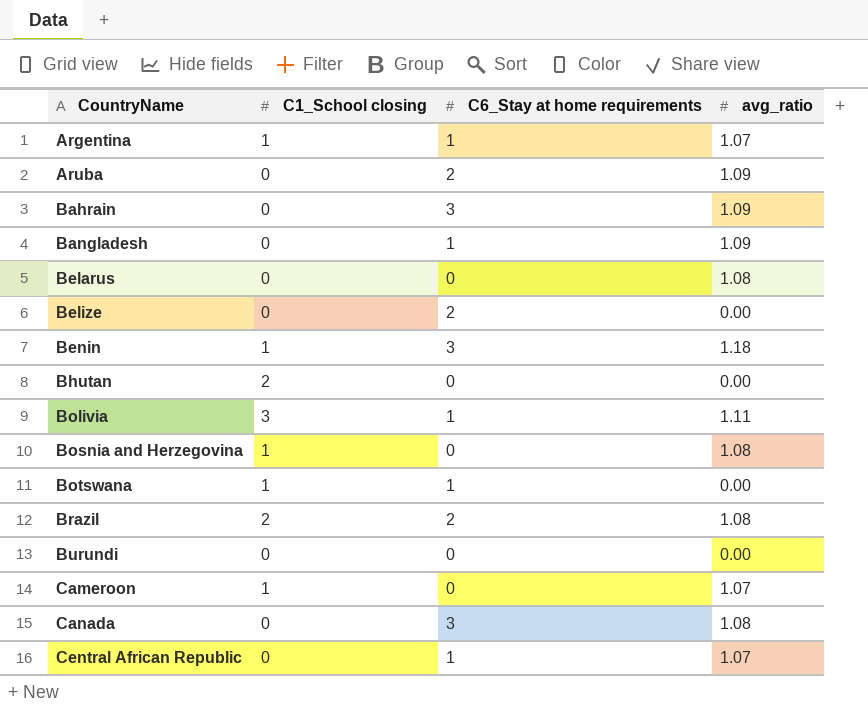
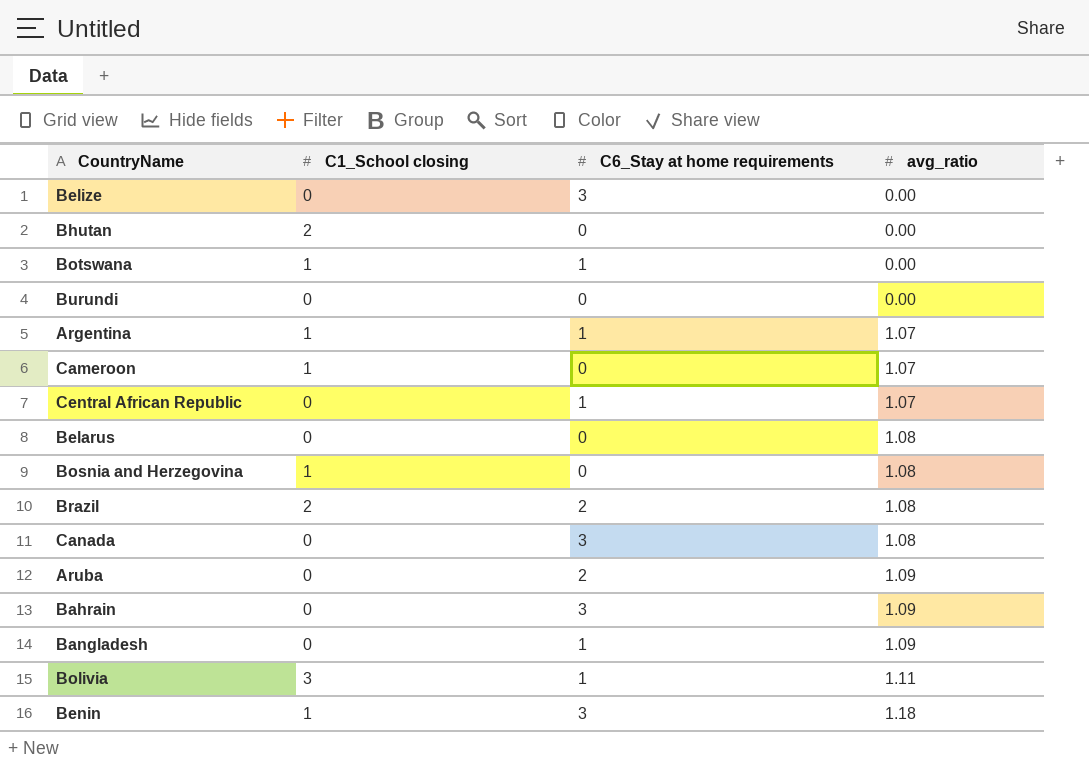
row order: CountryName ascending -> avg_ratio ascending
Belize | C6_Stay at home requirements: 2 -> 3

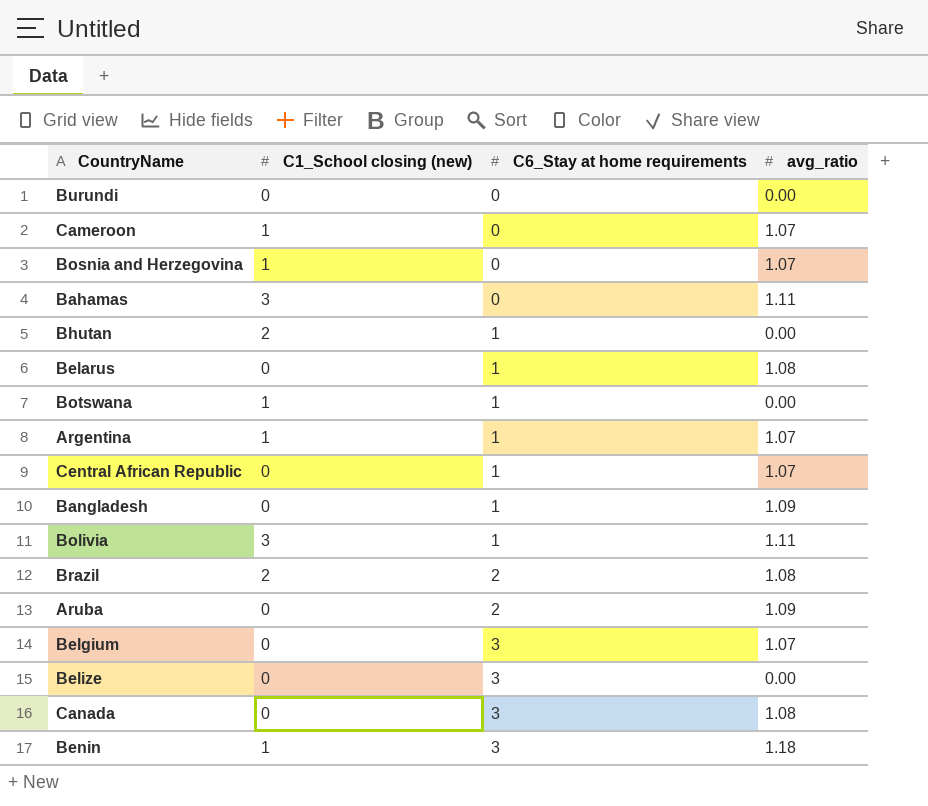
row order: avg_ratio ascending -> C6_Stay at home requirements ascending
column name: C1_School closing -> C1_School closing (new)
row Bahrain: 0 | 3 | 1.09 -> none
Bosnia and Herzegovina | avg_ratio: 1.08 -> 1.07
row Bahamas: none -> 3 | 0 | 1.11
Bhutan | C6_Stay at home requirements: 0 -> 1
Belarus | C6_Stay at home requirements: 0 -> 1
row Belgium: none -> 0 | 3 | 1.07

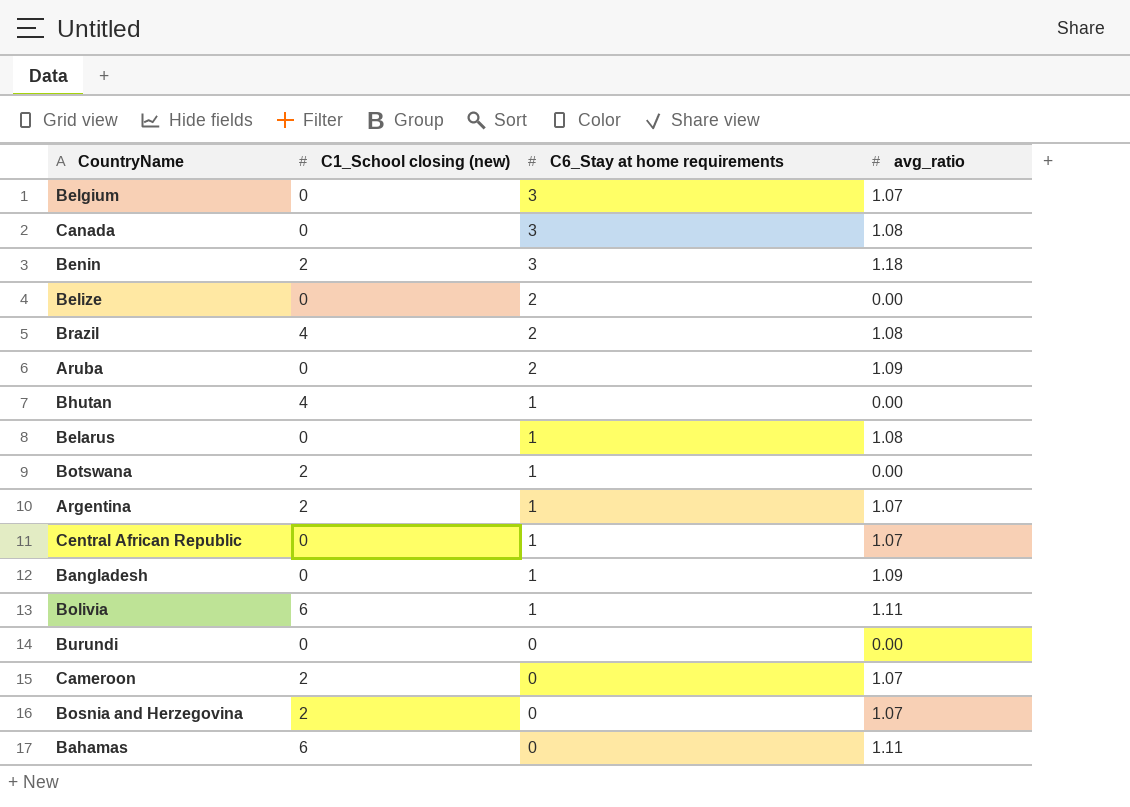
row order: C6_Stay at home requirements ascending -> C6_Stay at home requirements descending
Benin | C1_School closing (new): 1 -> 2
Belize | C6_Stay at home requirements: 3 -> 2
Brazil | C1_School closing (new): 2 -> 4
Bhutan | C1_School closing (new): 2 -> 4
Botswana | C1_School closing (new): 1 -> 2
Argentina | C1_School closing (new): 1 -> 2
Bolivia | C1_School closing (new): 3 -> 6
Cameroon | C1_School closing (new): 1 -> 2
Bosnia and Herzegovina | C1_School closing (new): 1 -> 2
Bahamas | C1_School closing (new): 3 -> 6

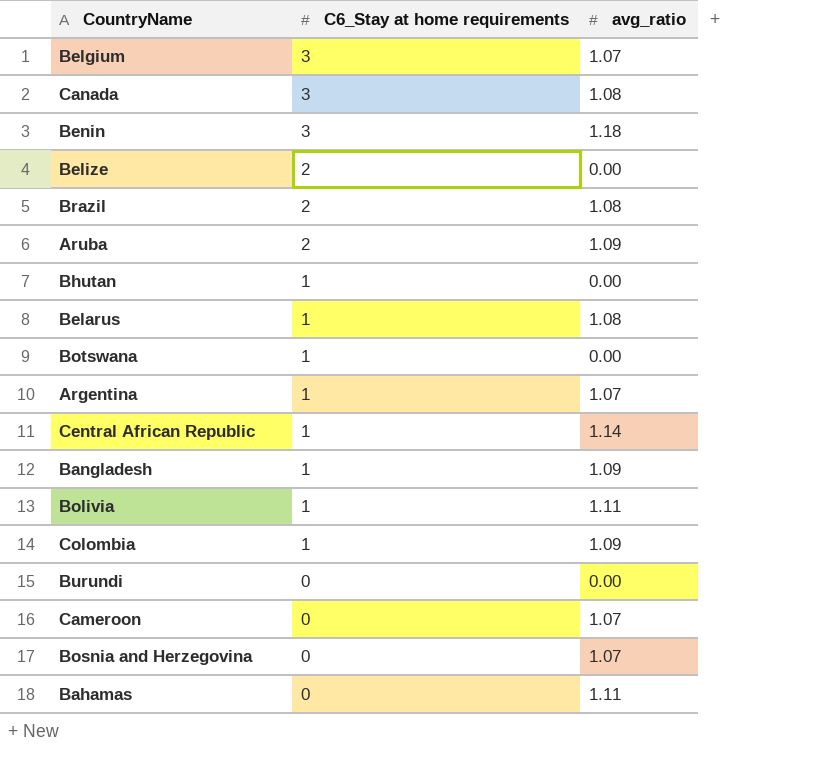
column C1_School closing (new) | position: 2 -> none
Central African Republic | avg_ratio: 1.07 -> 1.14
row Colombia: none -> 1 | 1.09

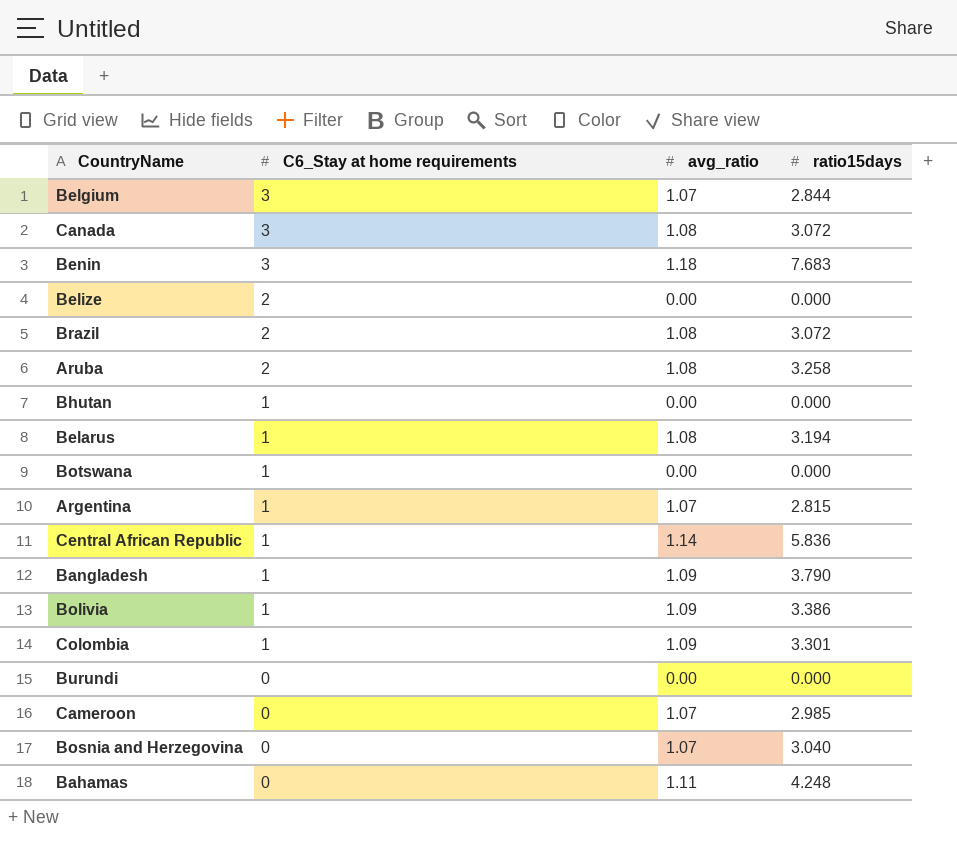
column ratio15days | position: none -> 4
Aruba | avg_ratio: 1.09 -> 1.08
Bolivia | avg_ratio: 1.11 -> 1.09

